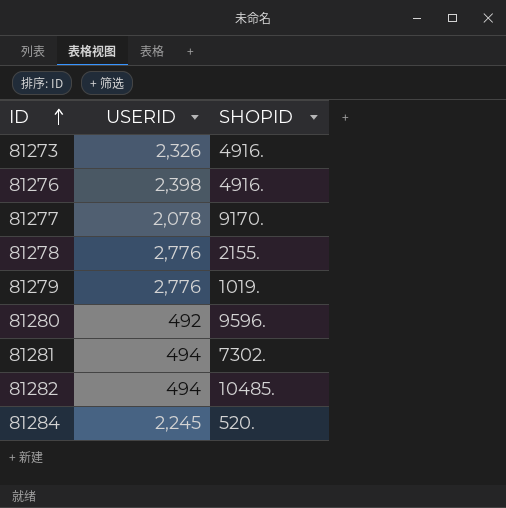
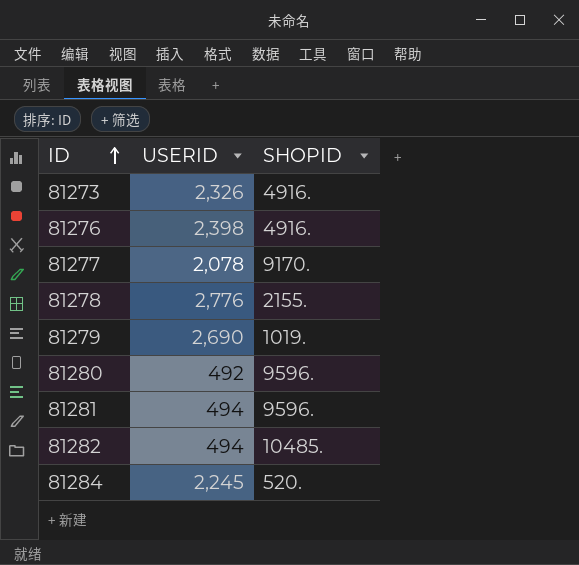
81279 | USERID: 2,776 -> 2,690
81281 | SHOPID: 7302. -> 9596.

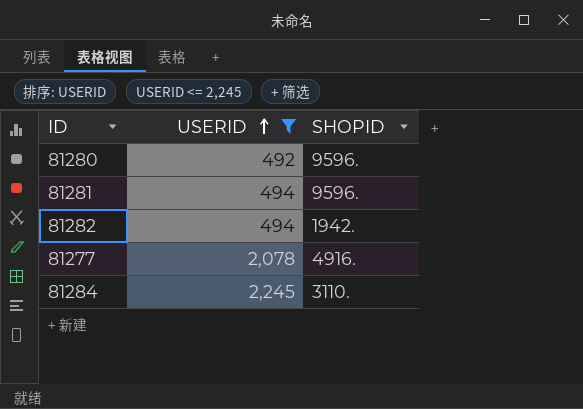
filter: none -> USERID <= 2,245
row order: ID ascending -> USERID ascending
81282 | SHOPID: 10485. -> 1942.
81277 | SHOPID: 9170. -> 4916.
81284 | SHOPID: 520. -> 3110.

